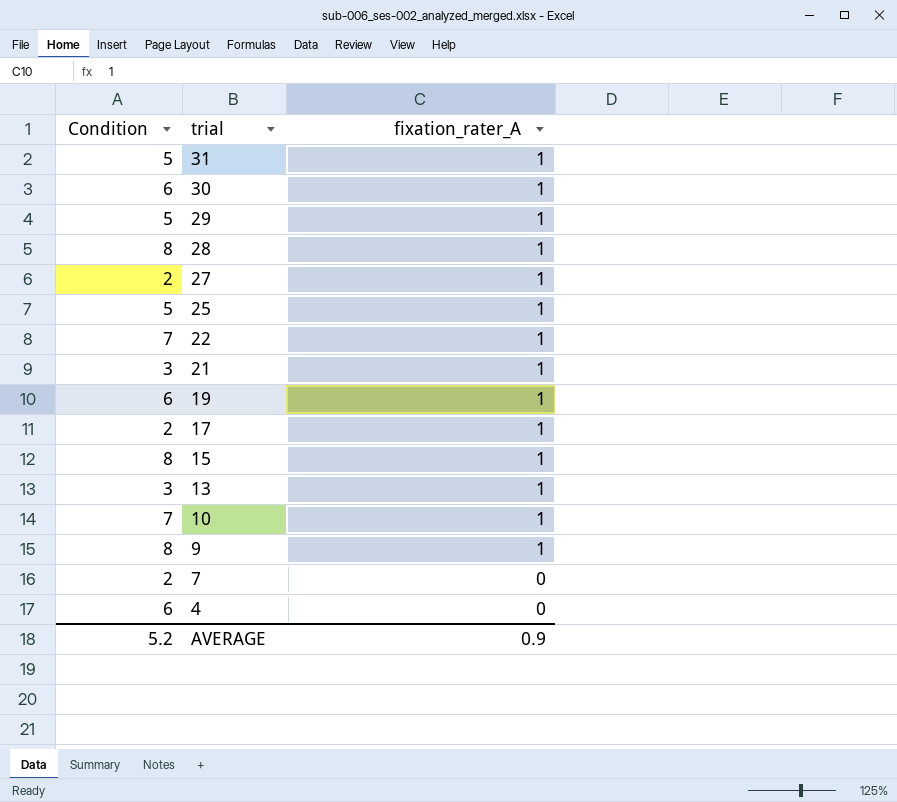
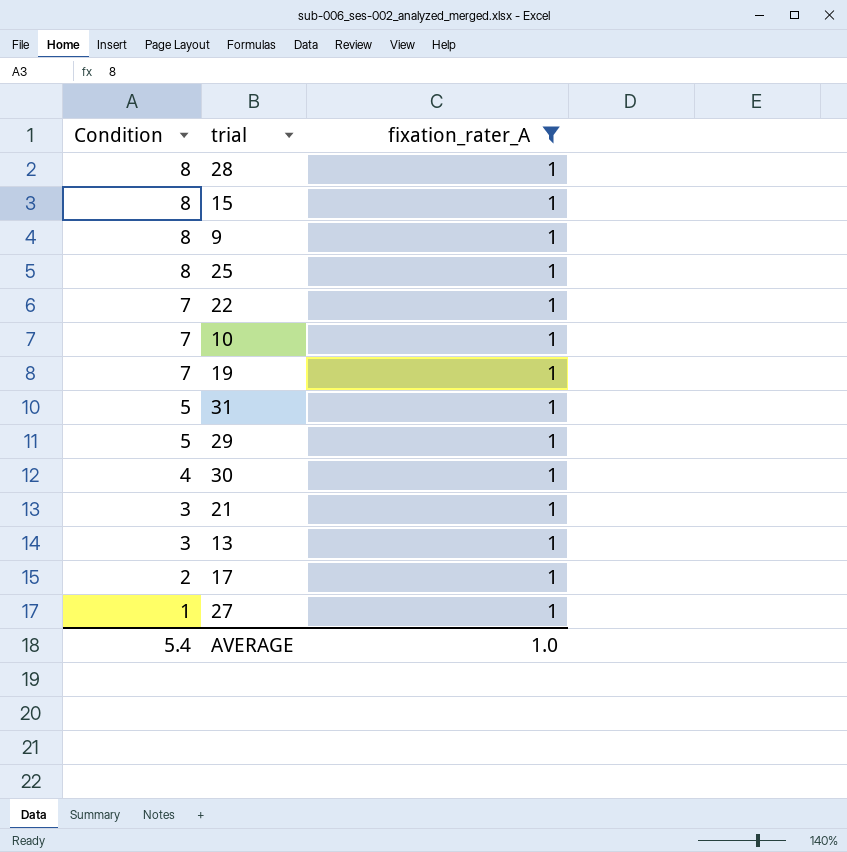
filter: none -> fixation_rater_A = 1
row order: trial descending -> Condition descending
25 | Condition: 5 -> 8
19 | Condition: 6 -> 7
30 | Condition: 6 -> 4
27 | Condition: 2 -> 1
AVERAGE | Condition: 5.2 -> 5.4
AVERAGE | fixation_rater_A: 0.9 -> 1.0

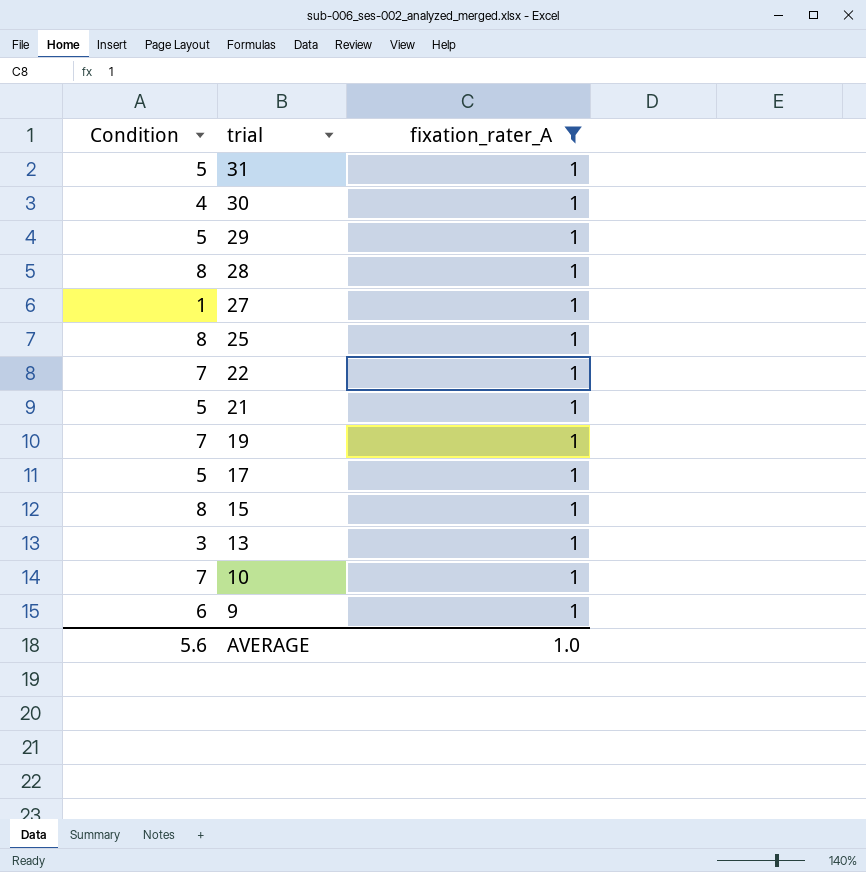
row order: Condition descending -> trial descending
21 | Condition: 3 -> 5
17 | Condition: 2 -> 5
9 | Condition: 8 -> 6
AVERAGE | Condition: 5.4 -> 5.6

